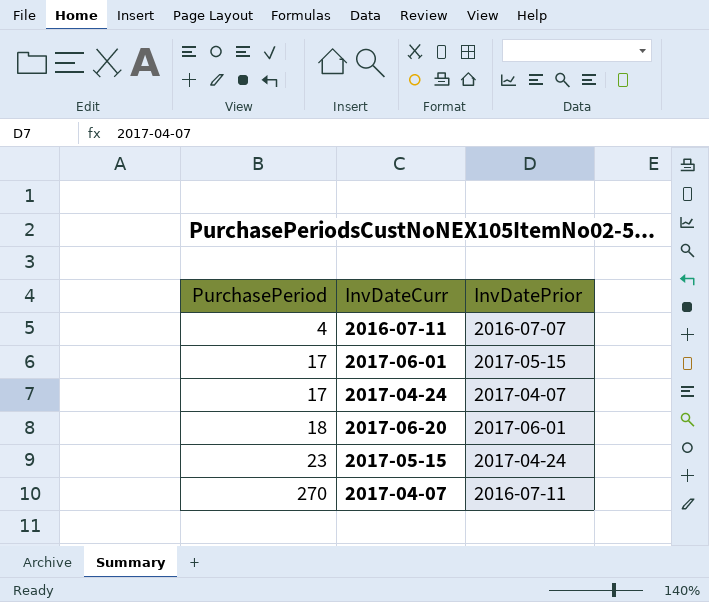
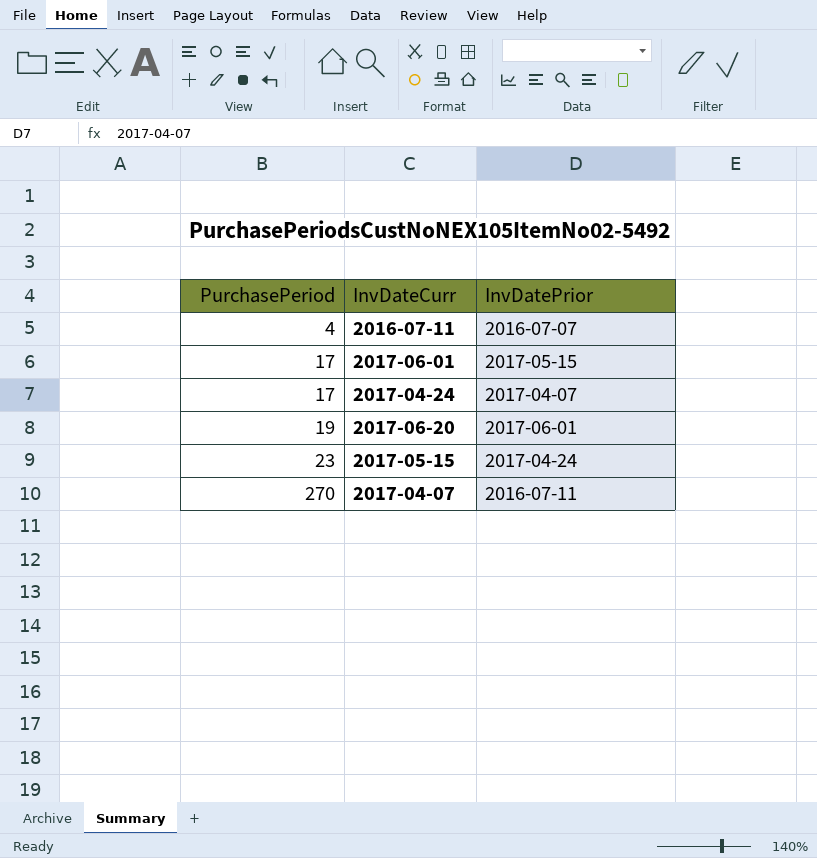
2017-06-20 | PurchasePeriod: 18 -> 19

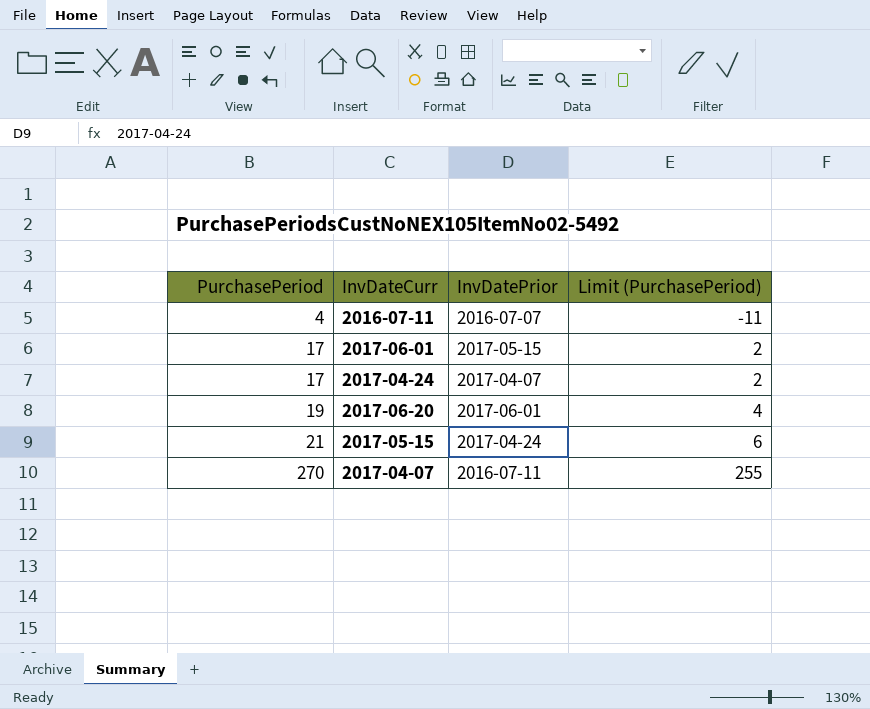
column Limit (PurchasePeriod) | formula: none -> [PurchasePeriod] - 15
2017-05-15 | PurchasePeriod: 23 -> 21

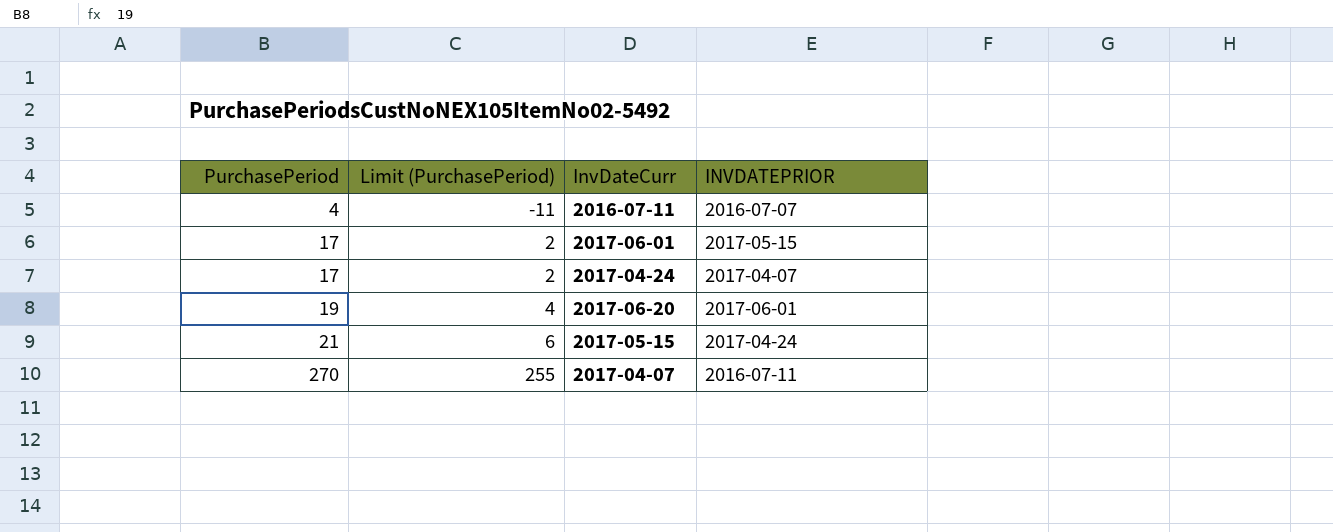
column Limit (PurchasePeriod) | position: 4 -> 2
column name: InvDatePrior -> INVDATEPRIOR

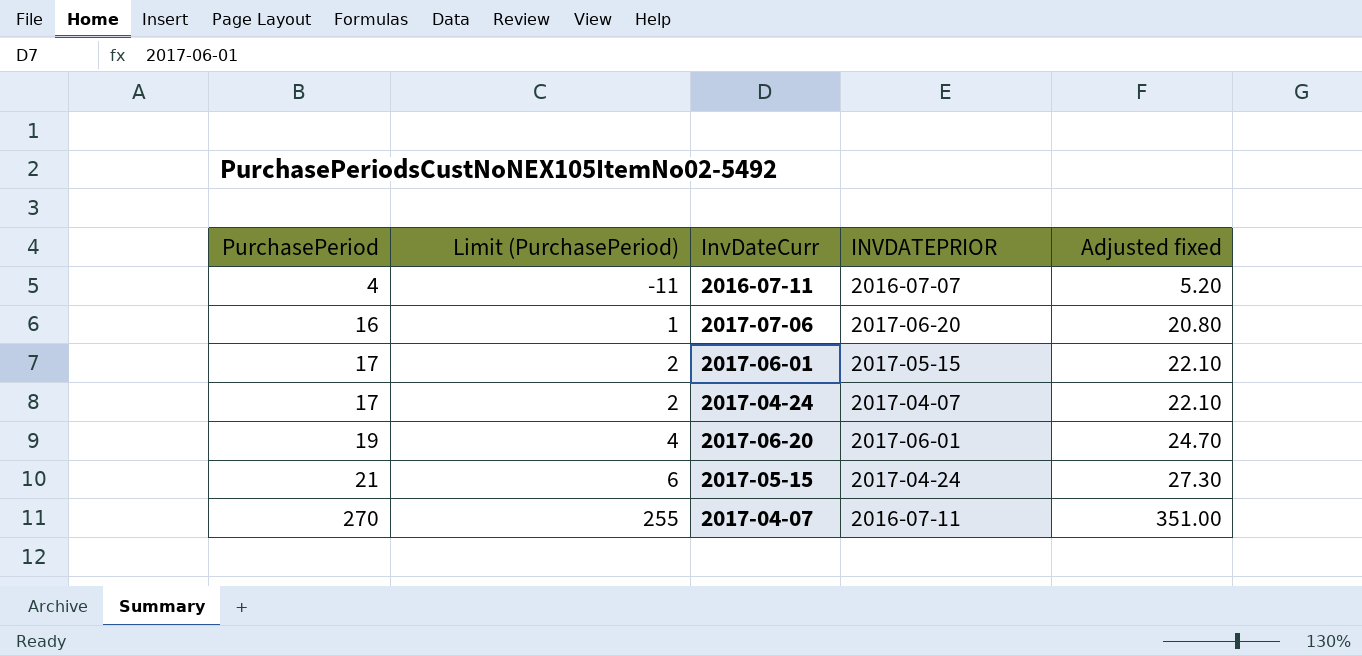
column Adjusted fixed | formula: none -> [PurchasePeriod] * 1.3
row 2017-07-06: none -> 16 | 1 | 2017-06-20 | 20.80

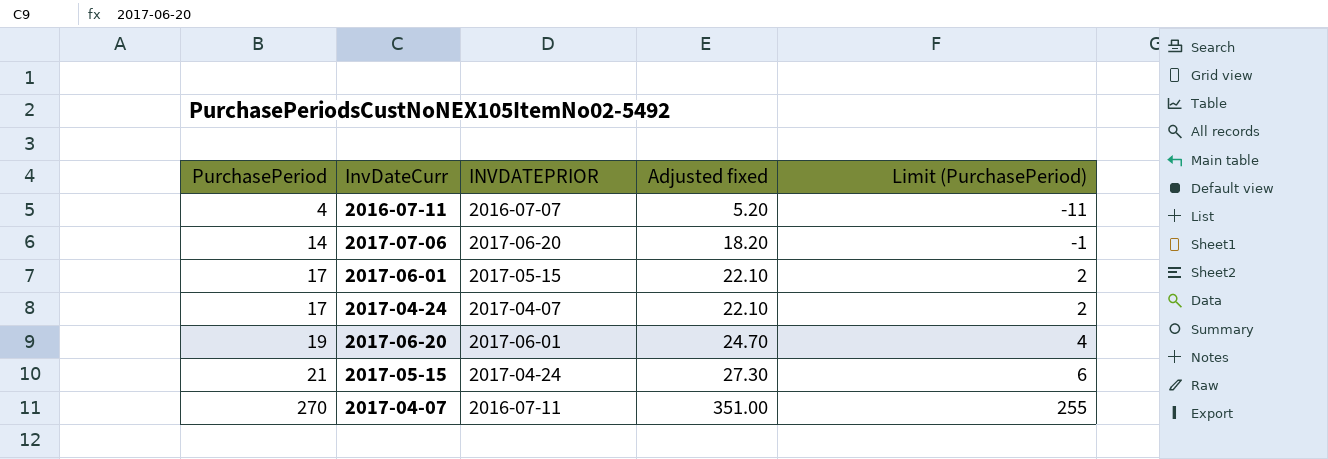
column Limit (PurchasePeriod) | position: 2 -> 5
2017-07-06 | PurchasePeriod: 16 -> 14
2017-07-06 | Adjusted fixed: 20.80 -> 18.20
2017-07-06 | Limit (PurchasePeriod): 1 -> -1

